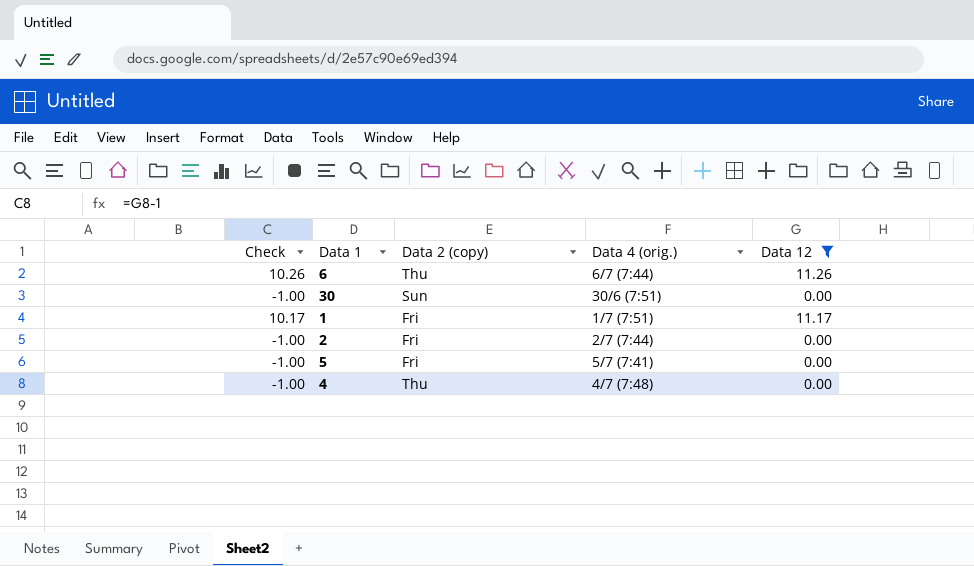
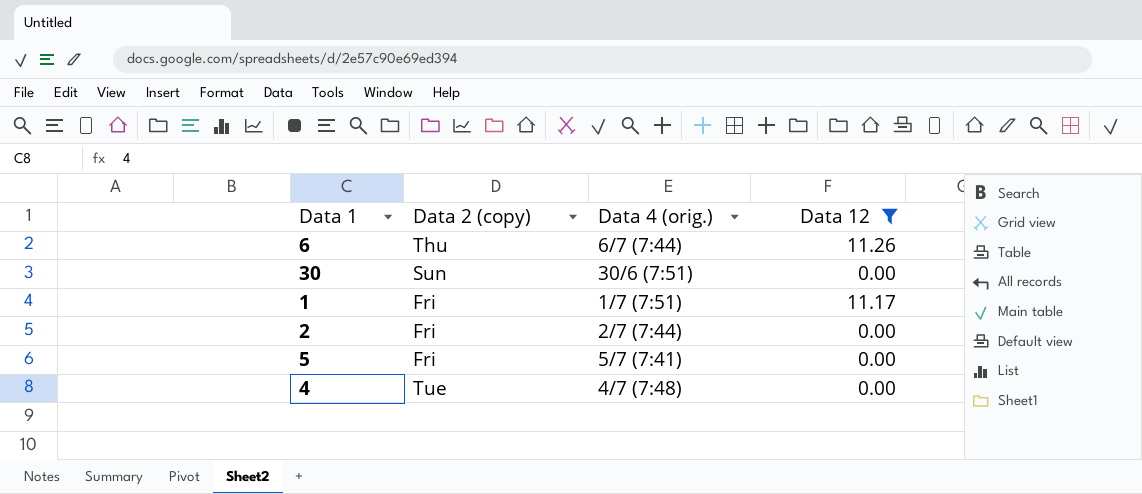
column Check | formula: [Data 12] - 1 -> none
4 | Data 2 (copy): Thu -> Tue

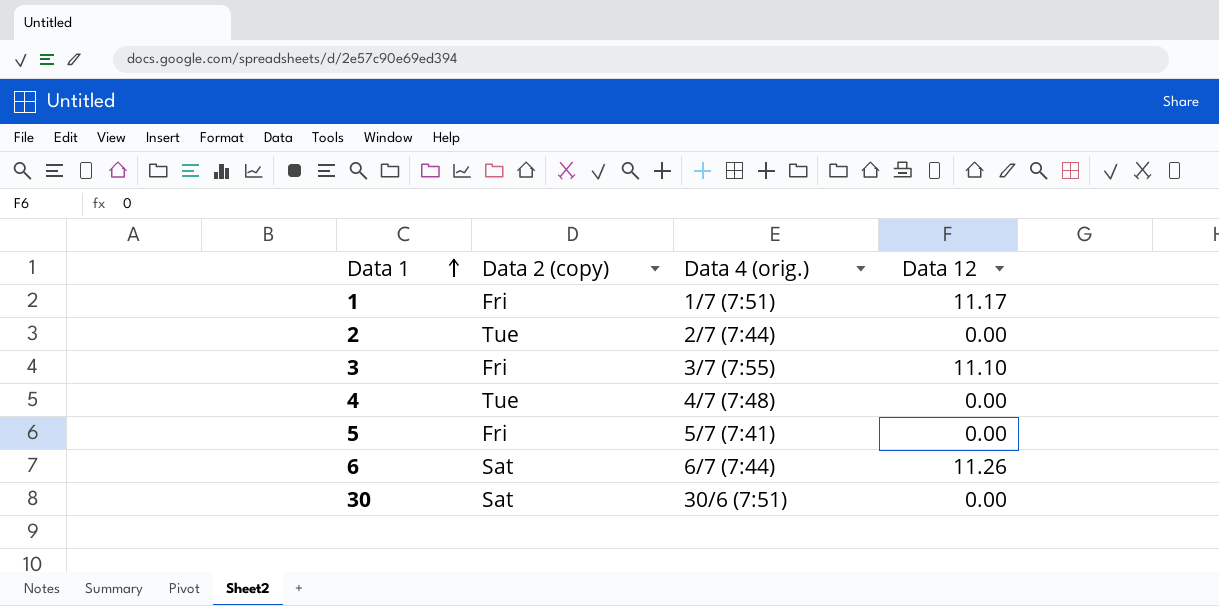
filter: Data 12 != 11.10 -> none
row order: none -> Data 1 ascending
2 | Data 2 (copy): Fri -> Tue
6 | Data 2 (copy): Thu -> Sat
30 | Data 2 (copy): Sun -> Sat

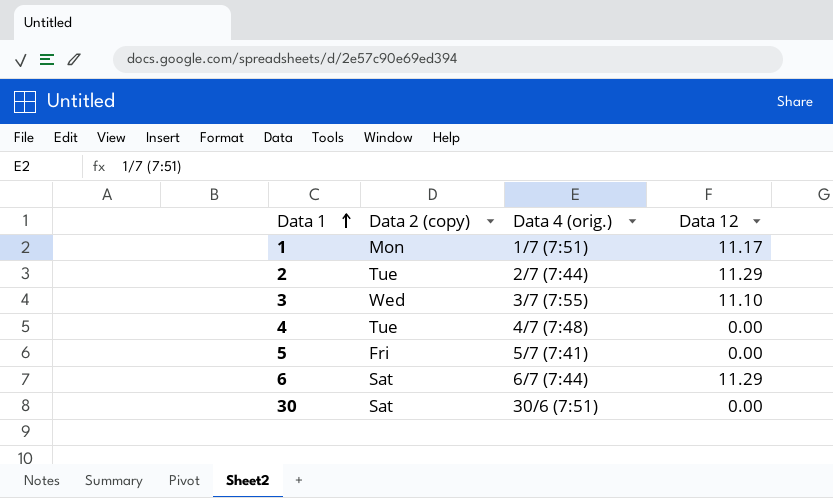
1 | Data 2 (copy): Fri -> Mon
2 | Data 12: 0.00 -> 11.29
3 | Data 2 (copy): Fri -> Wed
6 | Data 12: 11.26 -> 11.29

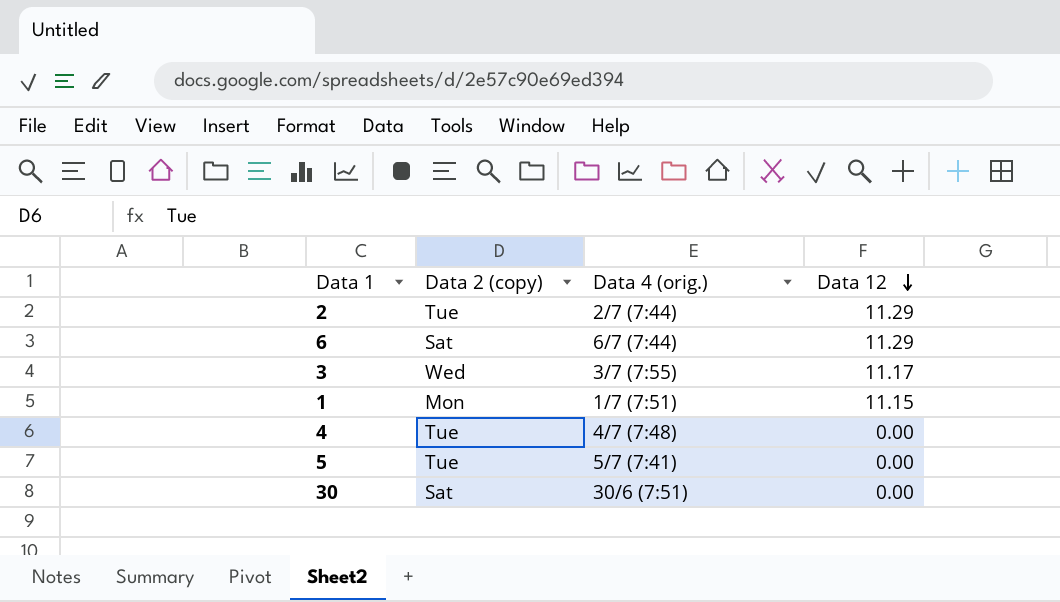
row order: Data 1 ascending -> Data 12 descending
3 | Data 12: 11.10 -> 11.17
1 | Data 12: 11.17 -> 11.15
5 | Data 2 (copy): Fri -> Tue

